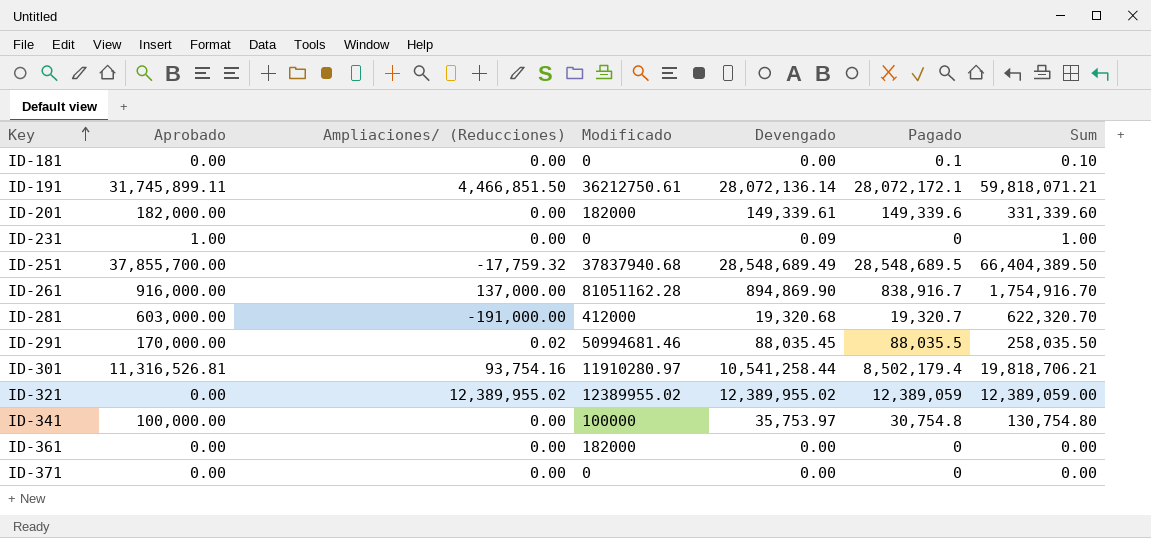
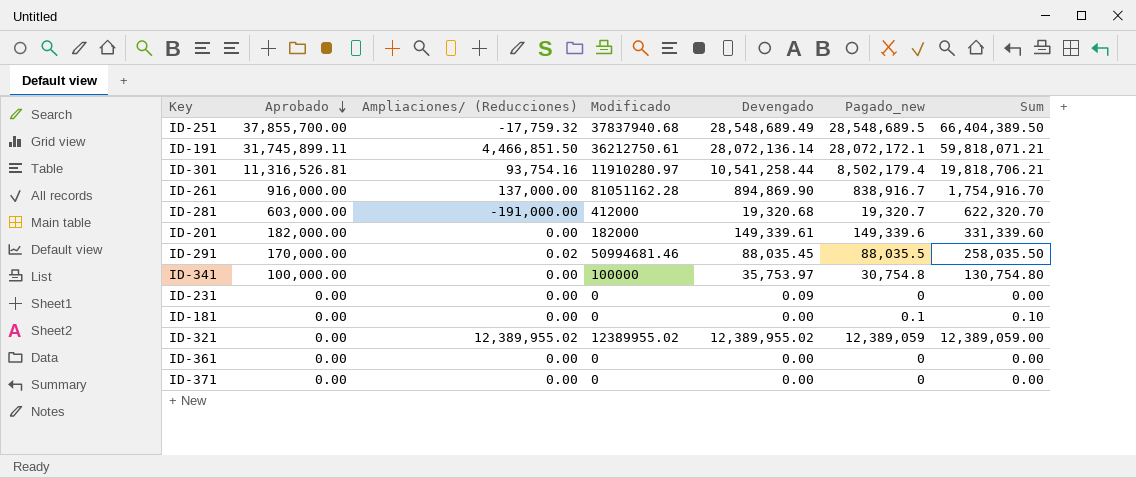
row order: Key ascending -> Aprobado descending
column name: Pagado -> Pagado_new
ID-231 | Aprobado: 1.00 -> 0.00
ID-231 | Sum: 1.00 -> 0.00
ID-361 | Modificado: 182000 -> 0

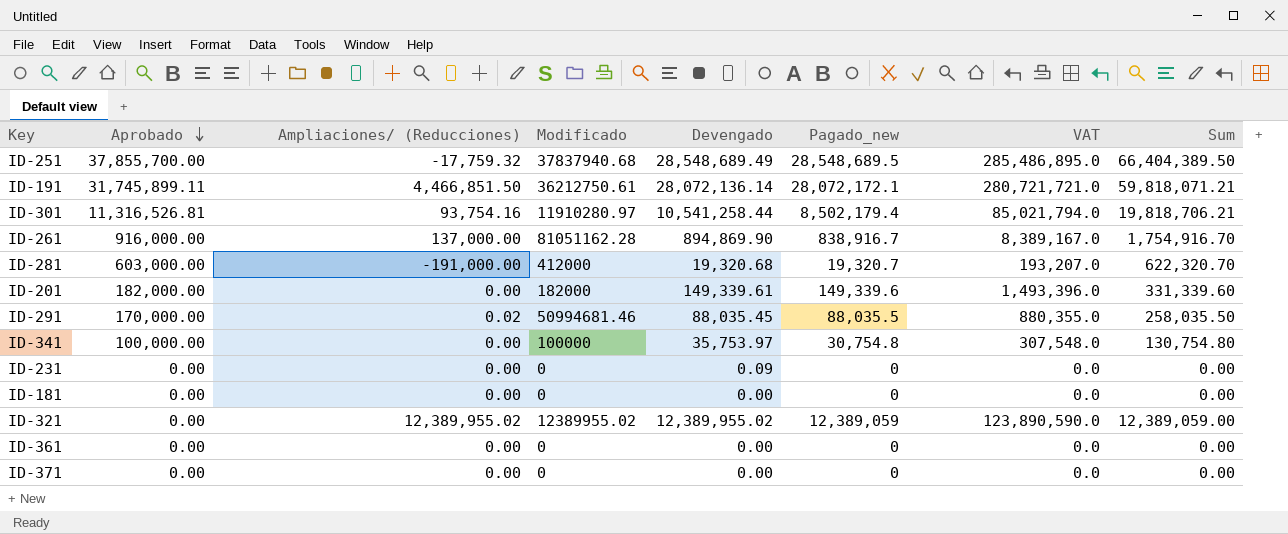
column VAT | formula: none -> [Pagado_new] * 10
ID-181 | Pagado_new: 0.1 -> 0
ID-181 | Sum: 0.10 -> 0.00

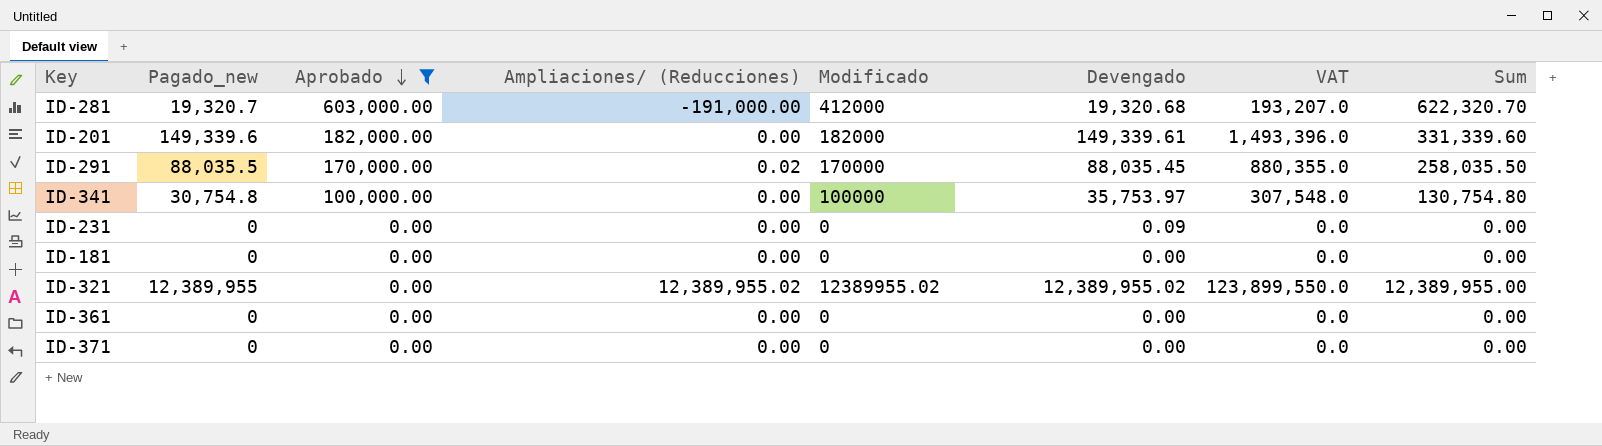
filter: none -> Aprobado <= 603,000.00
column Pagado_new | position: 6 -> 2
ID-291 | Modificado: 50994681.46 -> 170000
ID-321 | Pagado_new: 12,389,059 -> 12,389,955
ID-321 | VAT: 123,890,590.0 -> 123,899,550.0
ID-321 | Sum: 12,389,059.00 -> 12,389,955.00

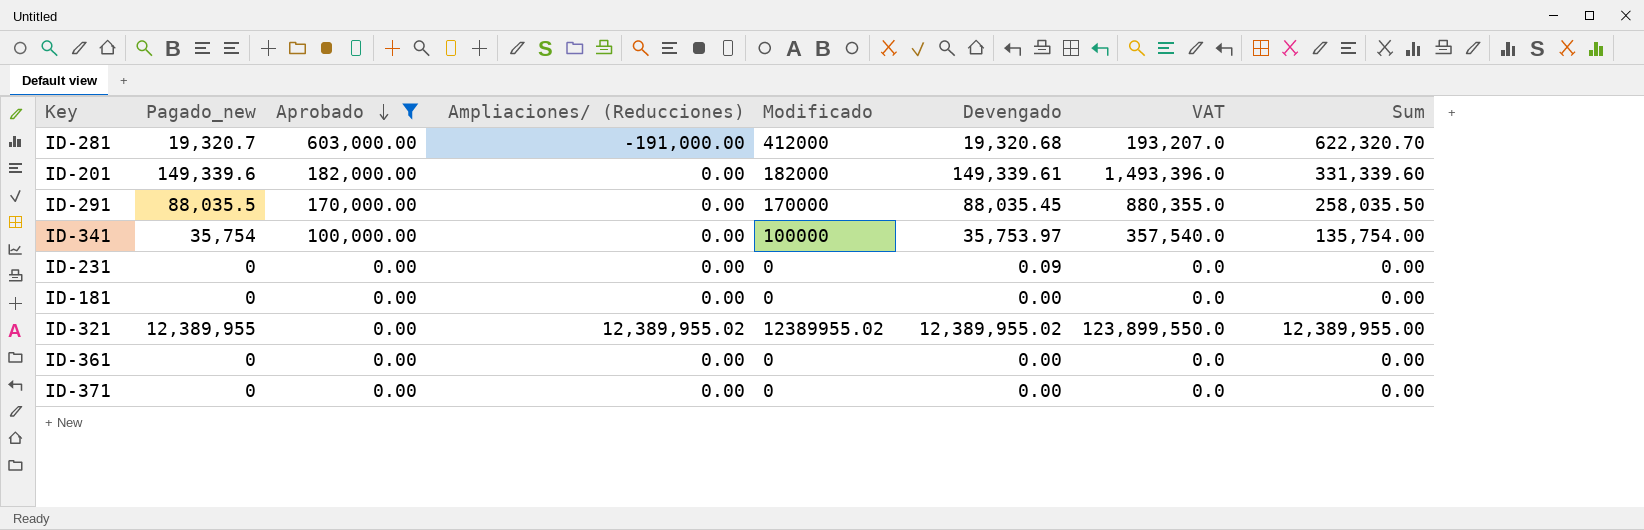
ID-291 | Ampliaciones/ (Reducciones): 0.02 -> 0.00
ID-341 | Pagado_new: 30,754.8 -> 35,754
ID-341 | VAT: 307,548.0 -> 357,540.0
ID-341 | Sum: 130,754.80 -> 135,754.00

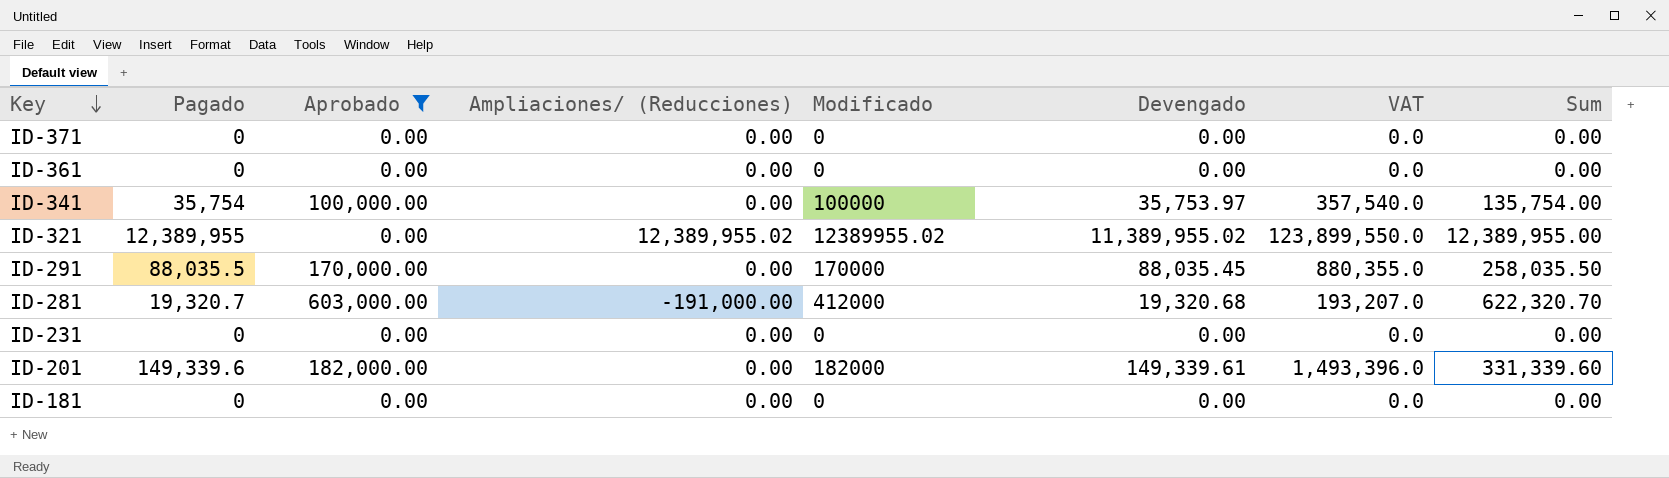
row order: Aprobado descending -> Key descending
column name: Pagado_new -> Pagado
ID-321 | Devengado: 12,389,955.02 -> 11,389,955.02
ID-231 | Devengado: 0.09 -> 0.00

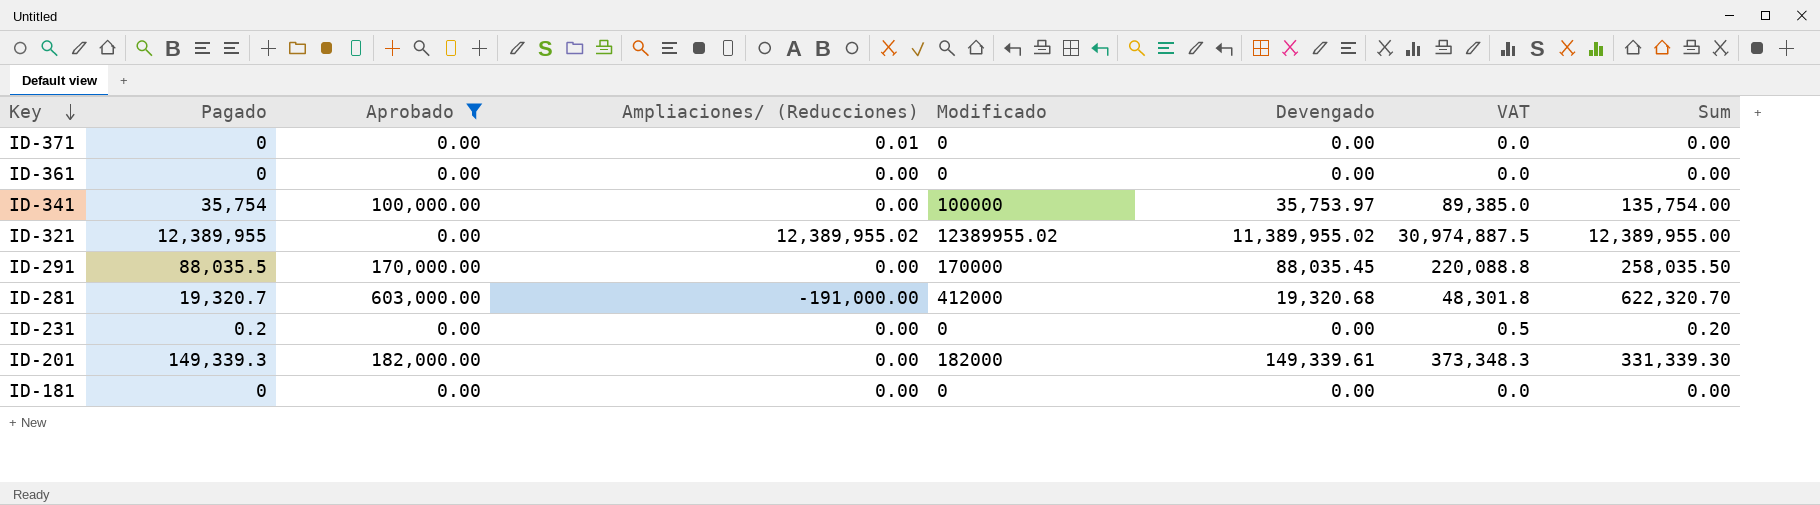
column VAT | formula: [Pagado] * 10 -> [Pagado] * 2.5
ID-371 | Ampliaciones/ (Reducciones): 0.00 -> 0.01
ID-231 | Pagado: 0 -> 0.2
ID-231 | Sum: 0.00 -> 0.20
ID-201 | Pagado: 149,339.6 -> 149,339.3
ID-201 | Sum: 331,339.60 -> 331,339.30

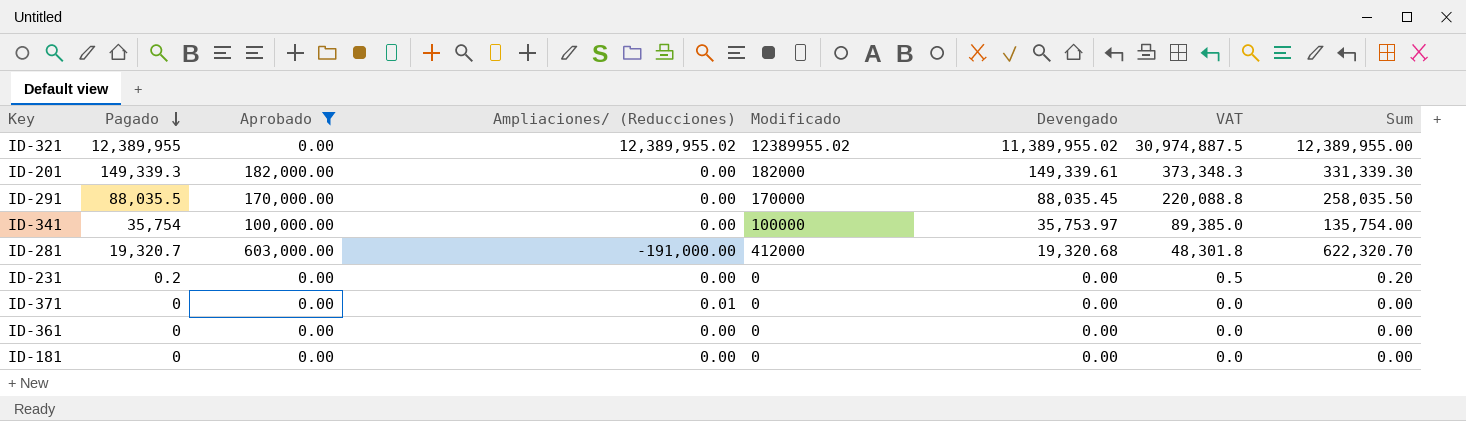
row order: Key descending -> Pagado descending

